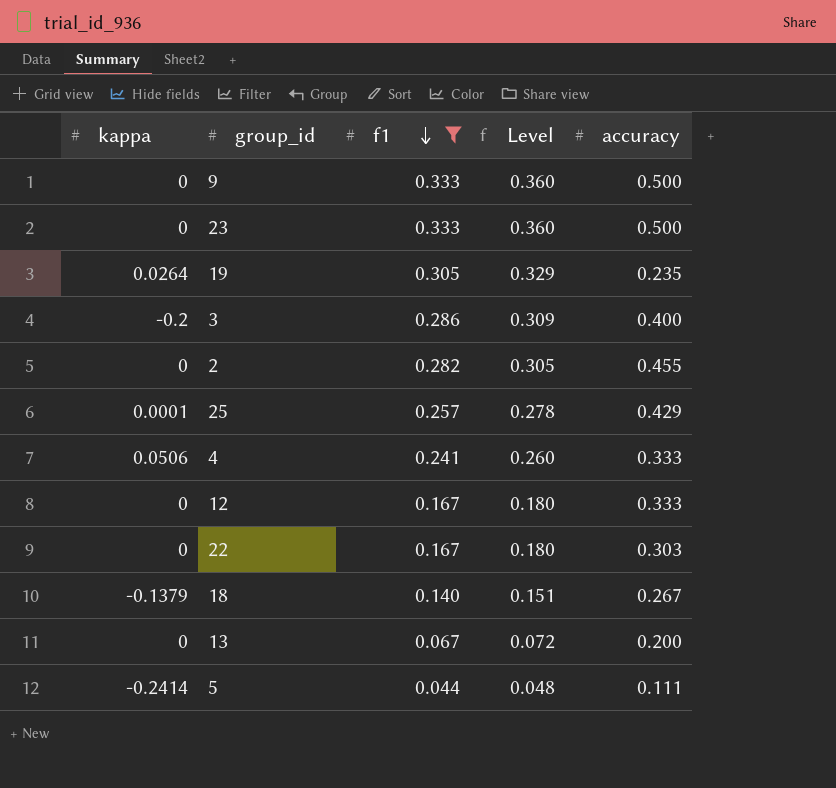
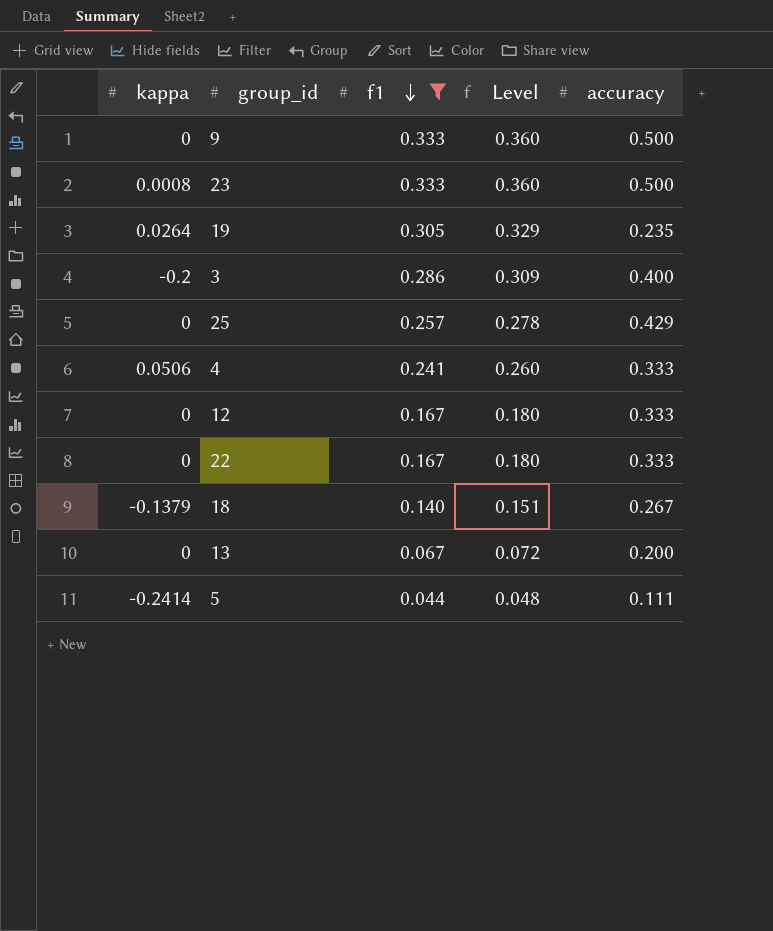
row 2: 0 | 0.282 | 0.305 | 0.455 -> none
23 | kappa: 0 -> 0.0008
25 | kappa: 0.0001 -> 0
22 | accuracy: 0.303 -> 0.333

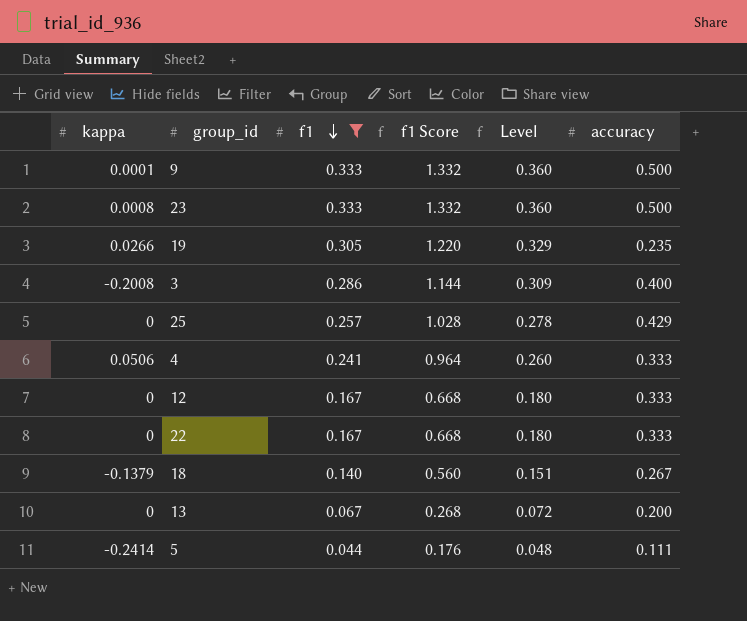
column f1 Score | formula: none -> [f1] * 4
9 | kappa: 0 -> 0.0001
19 | kappa: 0.0264 -> 0.0266
3 | kappa: -0.2 -> -0.2008

